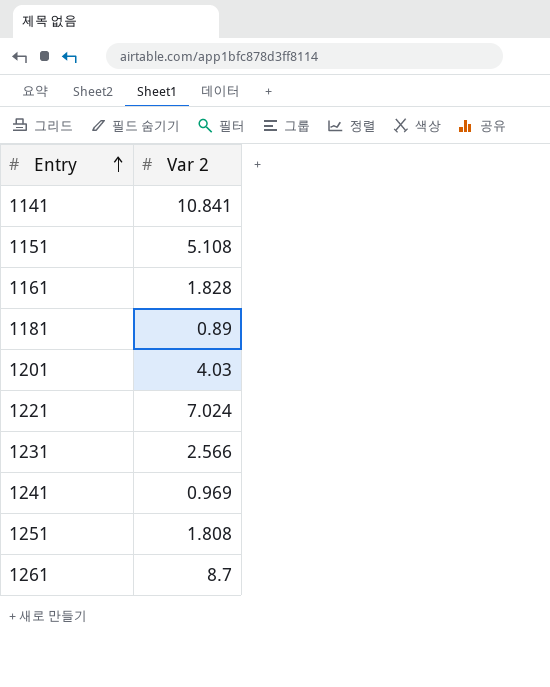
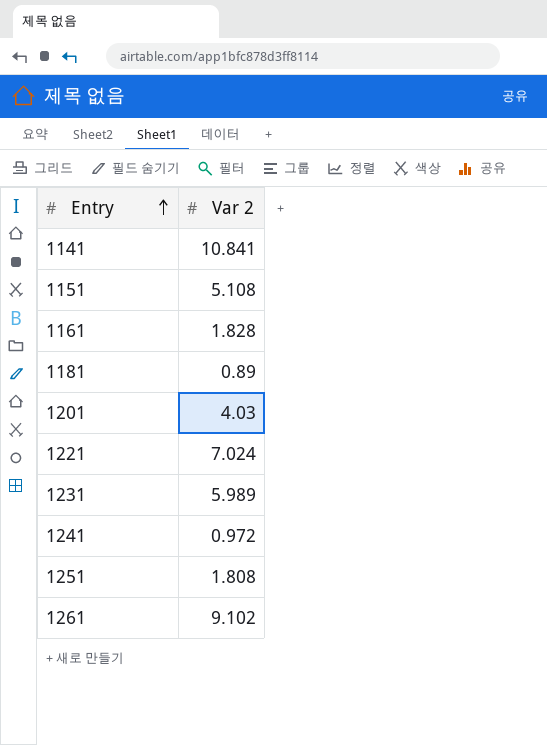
1231 | Var 2: 2.566 -> 5.989
1241 | Var 2: 0.969 -> 0.972
1261 | Var 2: 8.7 -> 9.102

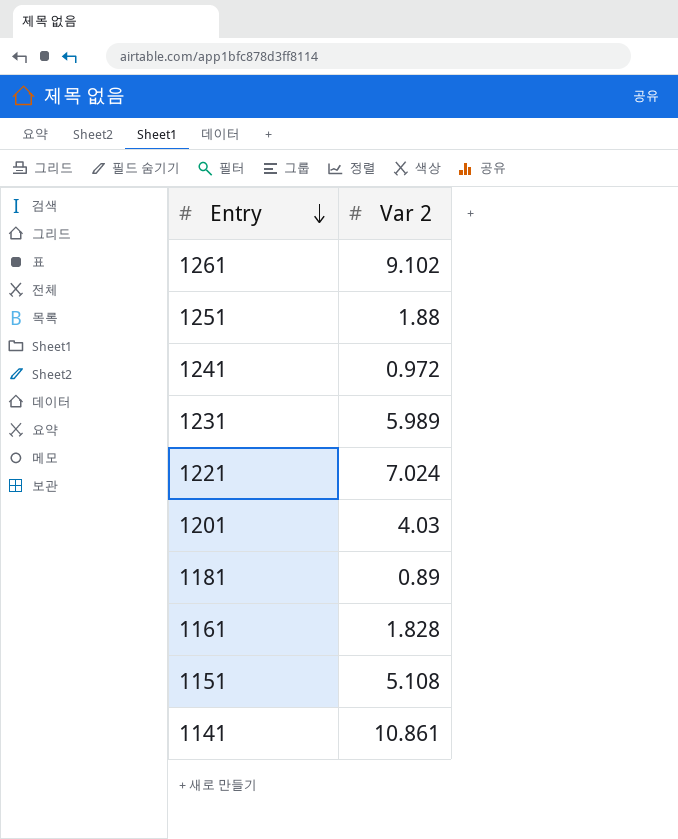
row order: Entry ascending -> Entry descending
1251 | Var 2: 1.808 -> 1.88
1141 | Var 2: 10.841 -> 10.861

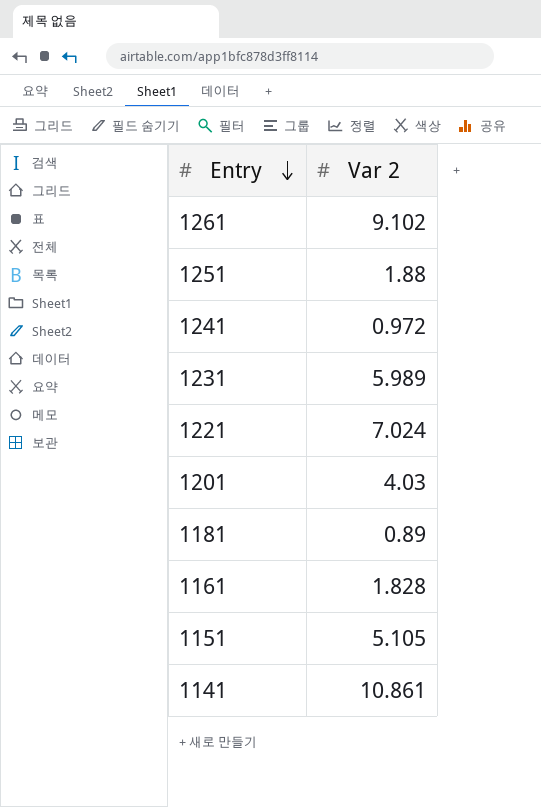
1151 | Var 2: 5.108 -> 5.105

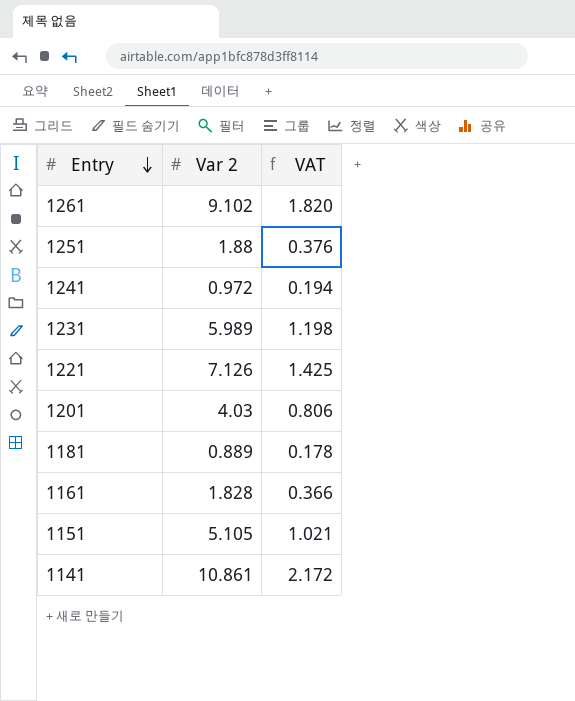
column VAT | formula: none -> [Var 2] * 0.2
1221 | Var 2: 7.024 -> 7.126
1181 | Var 2: 0.89 -> 0.889

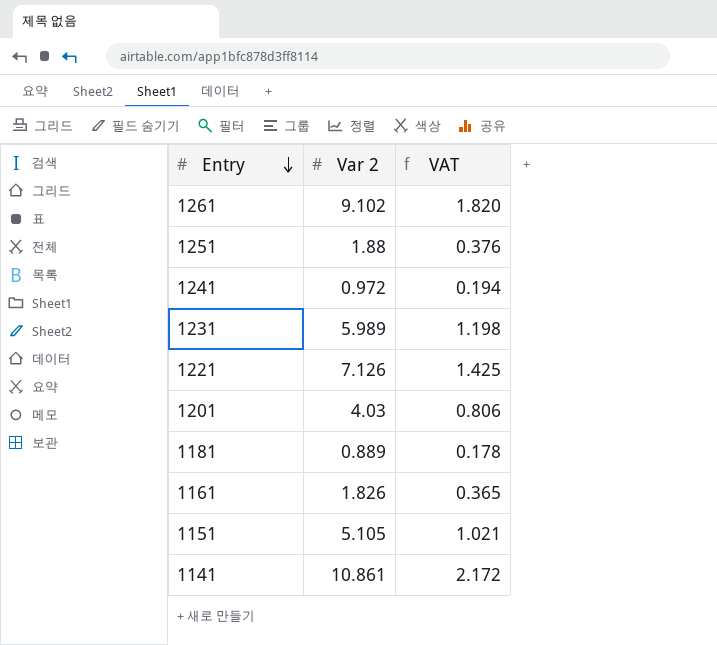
1161 | Var 2: 1.828 -> 1.826
1161 | VAT: 0.366 -> 0.365

